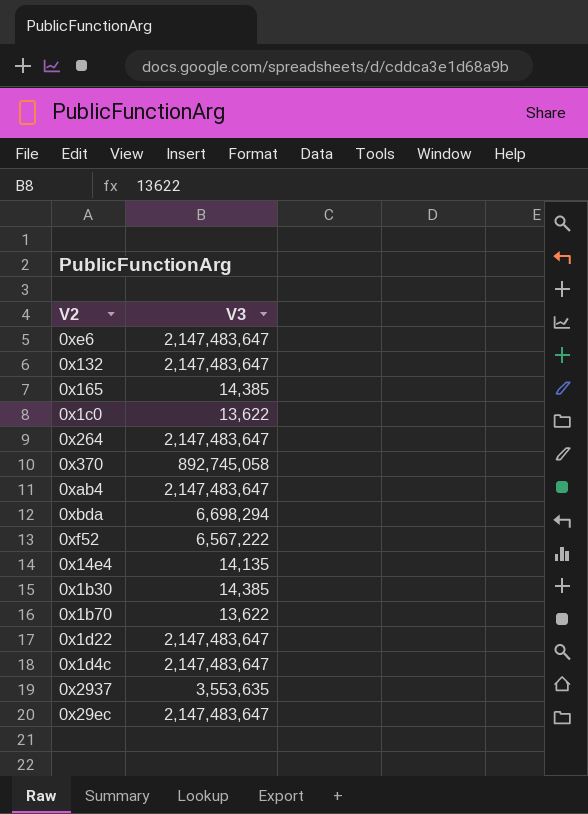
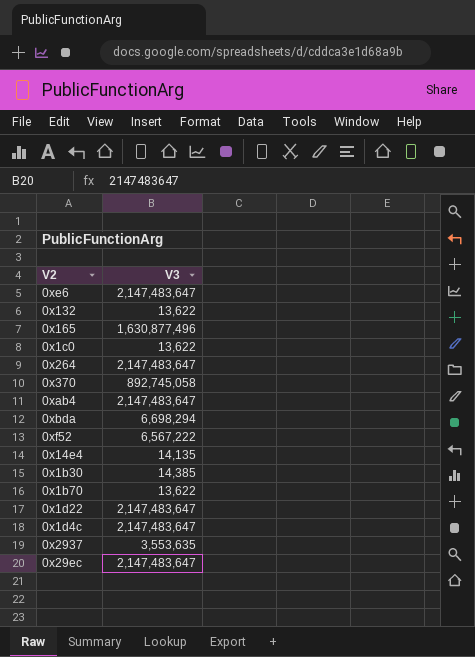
0x132 | V3: 2,147,483,647 -> 13,622
0x165 | V3: 14,385 -> 1,630,877,496

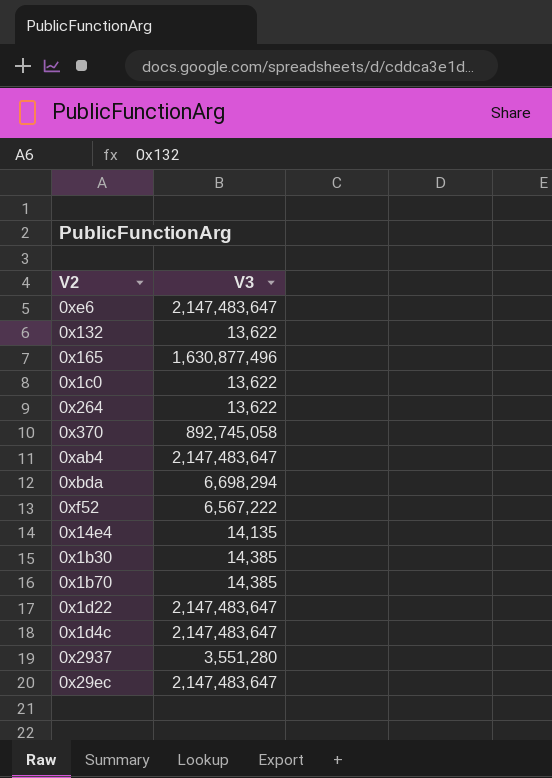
0x264 | V3: 2,147,483,647 -> 13,622
0x1b70 | V3: 13,622 -> 14,385
0x2937 | V3: 3,553,635 -> 3,551,280

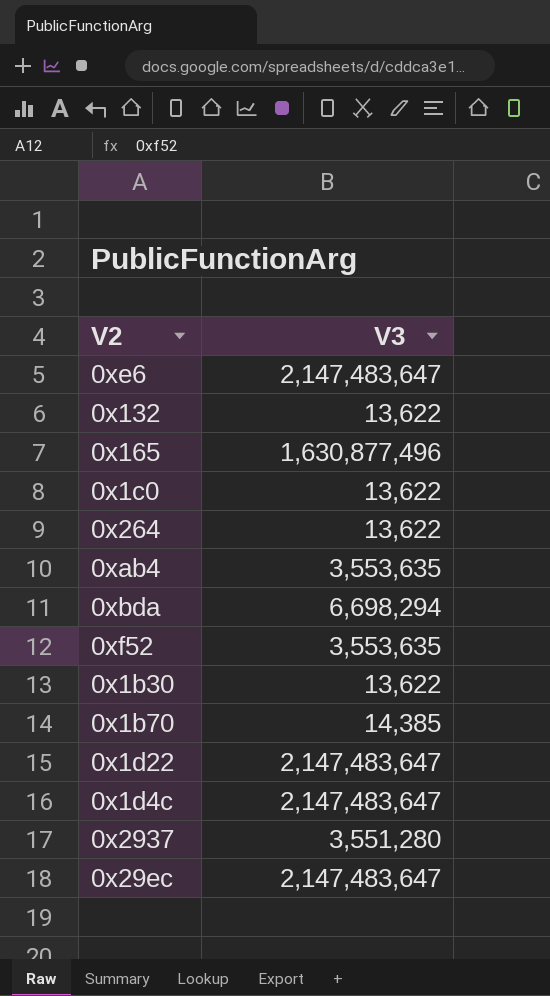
row 0x370: 892,745,058 -> none
row 0x14e4: 14,135 -> none
0xab4 | V3: 2,147,483,647 -> 3,553,635
0xf52 | V3: 6,567,222 -> 3,553,635
0x1b30 | V3: 14,385 -> 13,622

